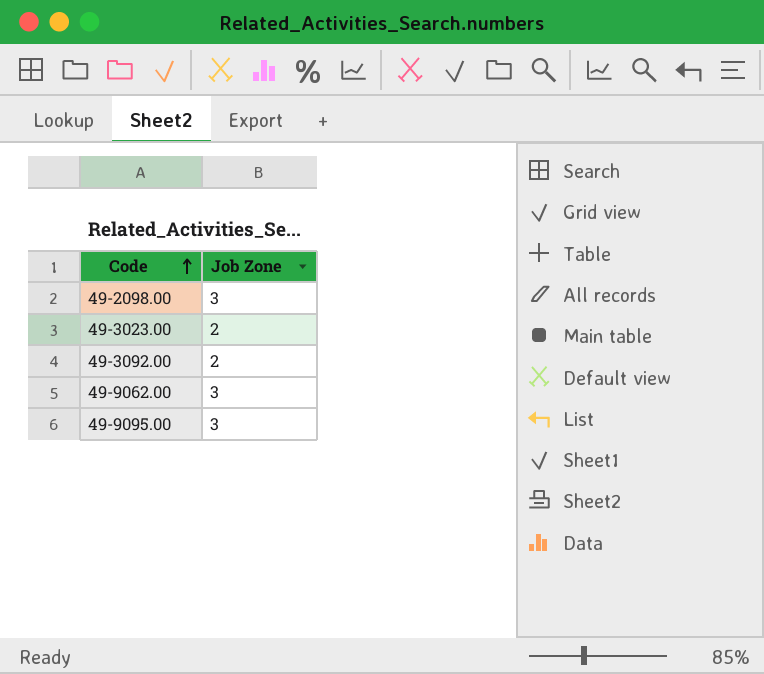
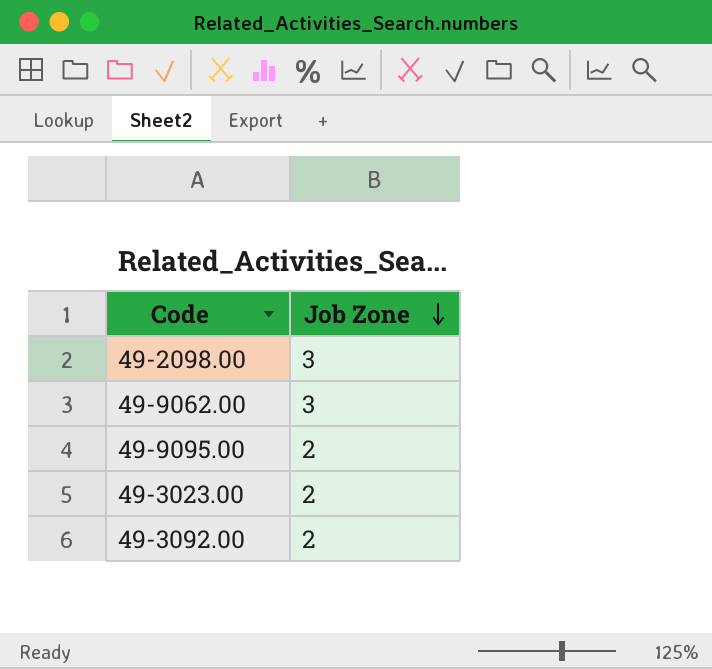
row order: Code ascending -> Job Zone descending
49-9095.00 | Job Zone: 3 -> 2

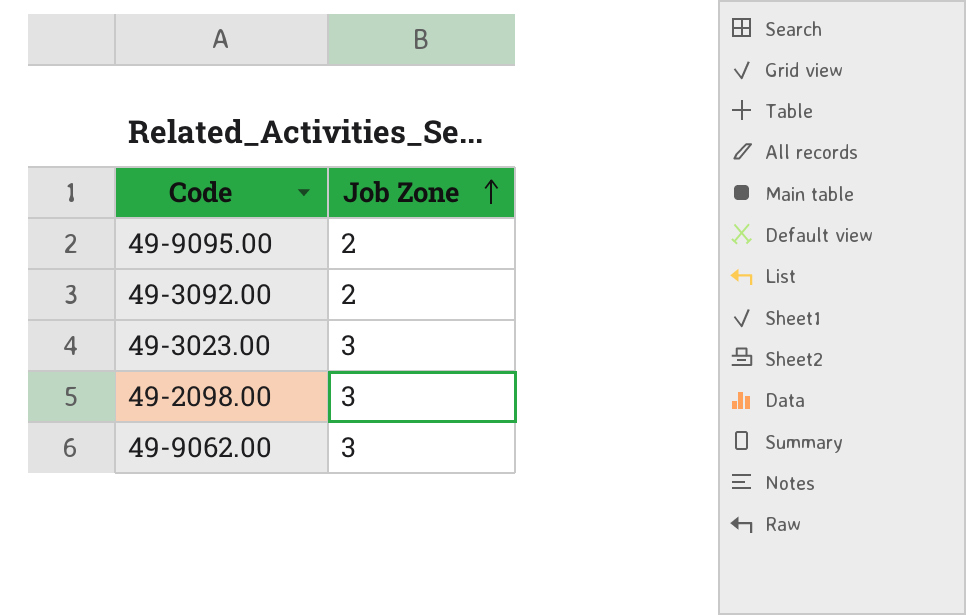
row order: Job Zone descending -> Job Zone ascending
49-3023.00 | Job Zone: 2 -> 3

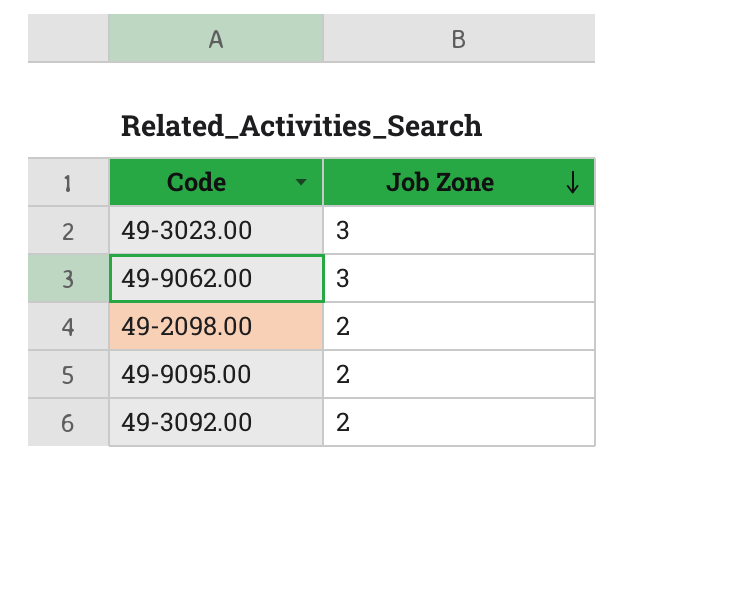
row order: Job Zone ascending -> Job Zone descending
49-2098.00 | Job Zone: 3 -> 2

